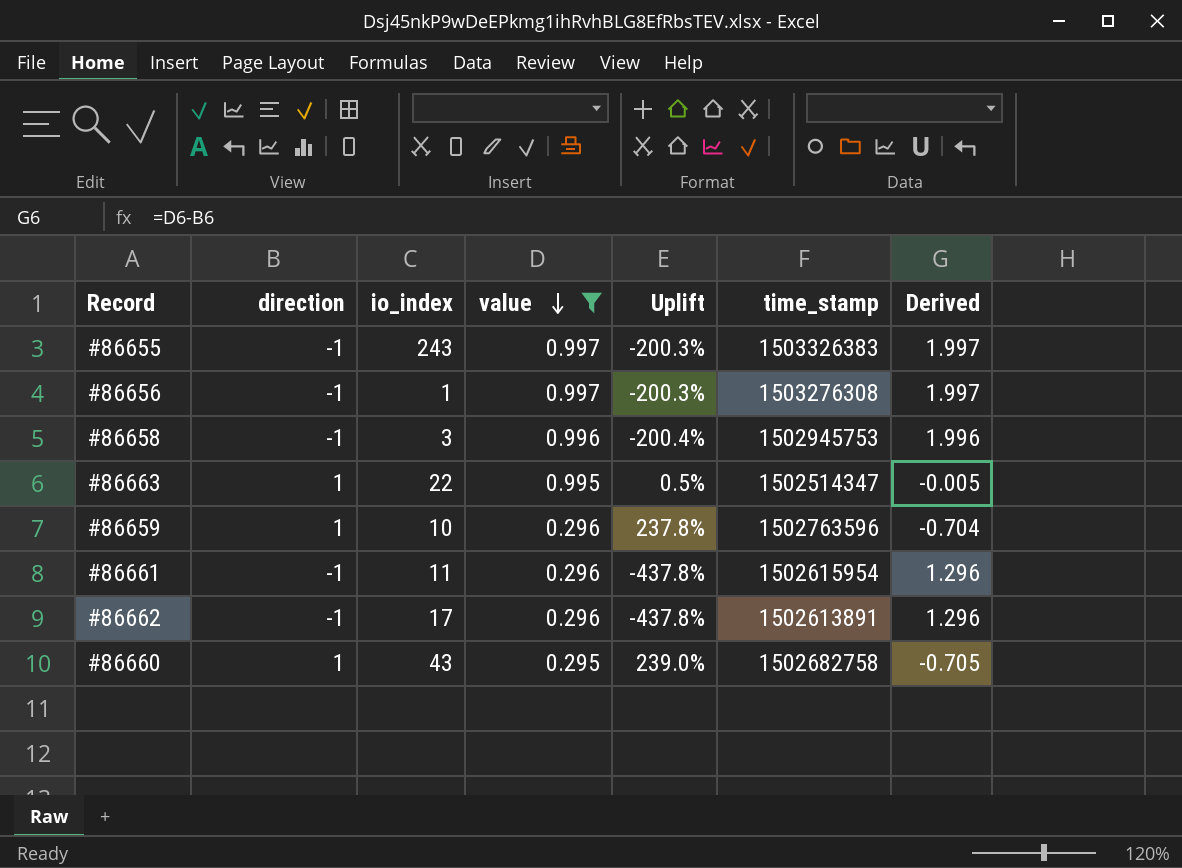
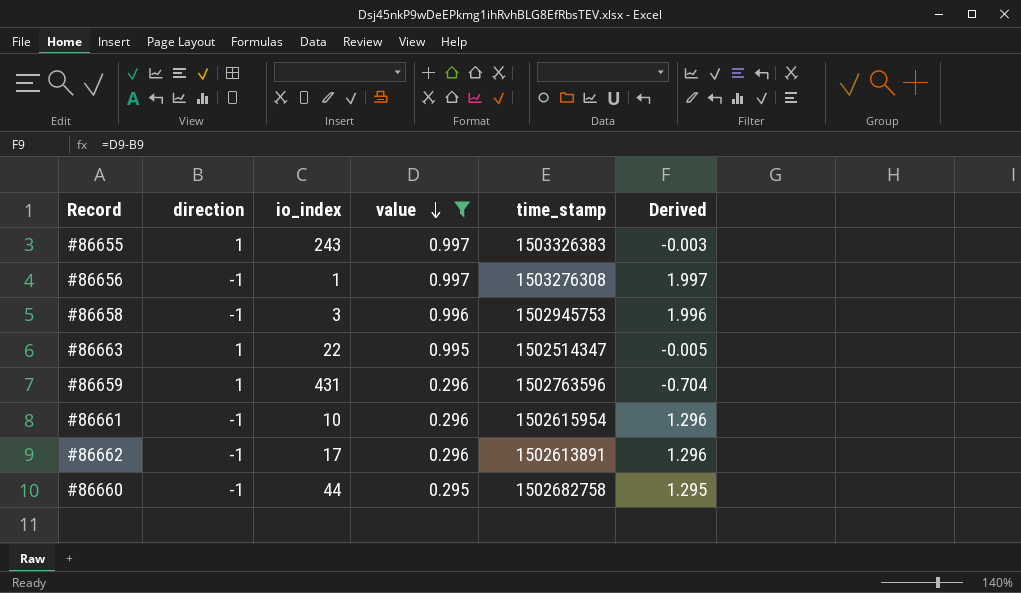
column Uplift | formula: ([direction] - [value]) / [value] -> none
#86655 | direction: -1 -> 1
#86655 | Derived: 1.997 -> -0.003
#86659 | io_index: 10 -> 431
#86661 | io_index: 11 -> 10
#86660 | direction: 1 -> -1
#86660 | io_index: 43 -> 44
#86660 | Derived: -0.705 -> 1.295

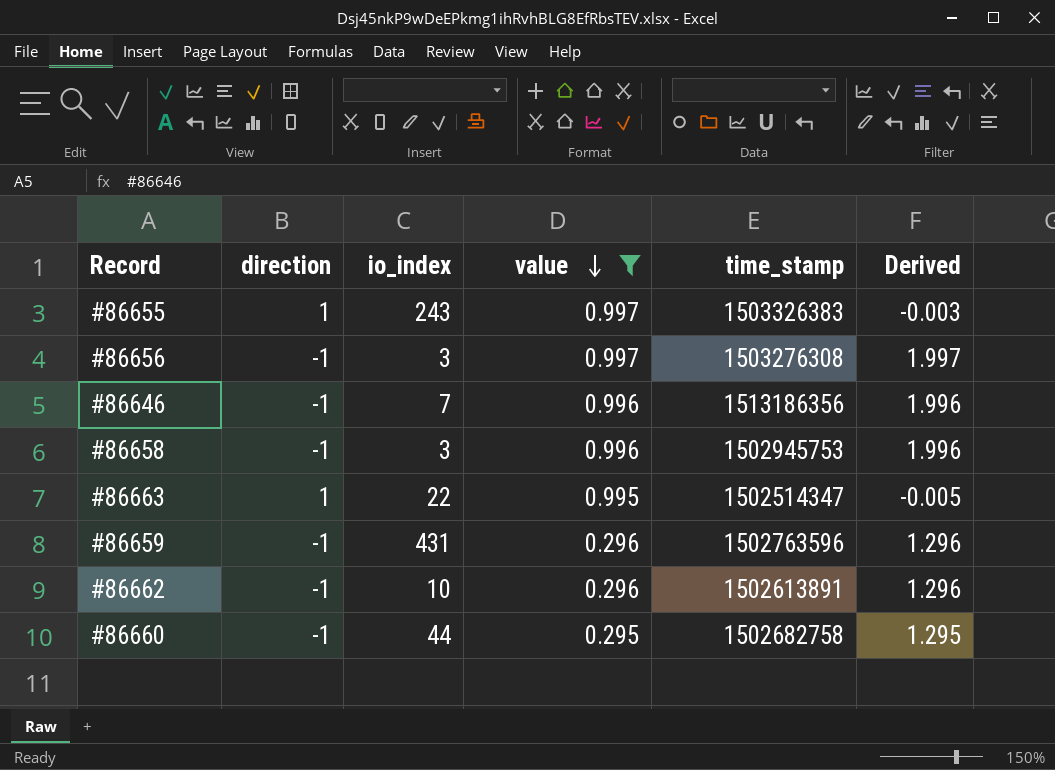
row #86661: -1 | 10 | 0.296 | 1502615954 | 1.296 -> none
#86656 | io_index: 1 -> 3
row #86646: none -> -1 | 7 | 0.996 | 1513186356 | 1.996
#86659 | direction: 1 -> -1
#86659 | Derived: -0.704 -> 1.296
#86662 | io_index: 17 -> 10

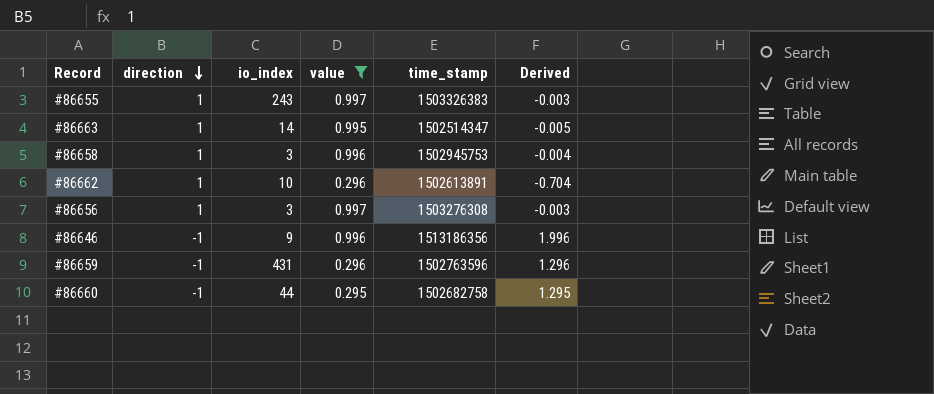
row order: value descending -> direction descending
#86663 | io_index: 22 -> 14
#86658 | direction: -1 -> 1
#86658 | Derived: 1.996 -> -0.004
#86662 | direction: -1 -> 1
#86662 | Derived: 1.296 -> -0.704
#86656 | direction: -1 -> 1
#86656 | Derived: 1.997 -> -0.003
#86646 | io_index: 7 -> 9

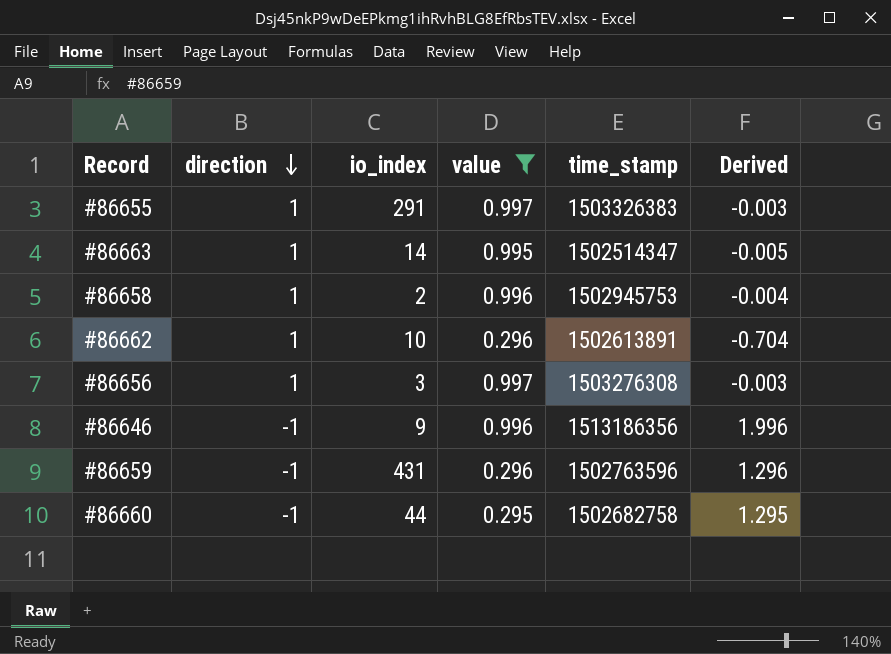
#86655 | io_index: 243 -> 291
#86658 | io_index: 3 -> 2

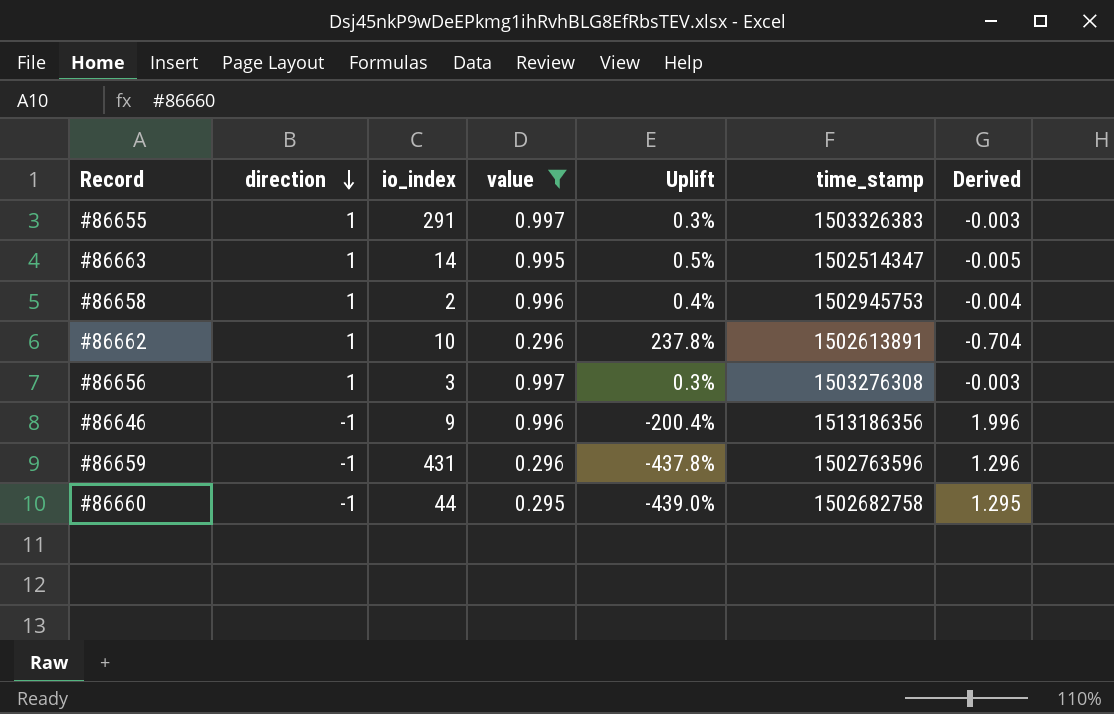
column Uplift | formula: none -> ([direction] - [value]) / [value]

